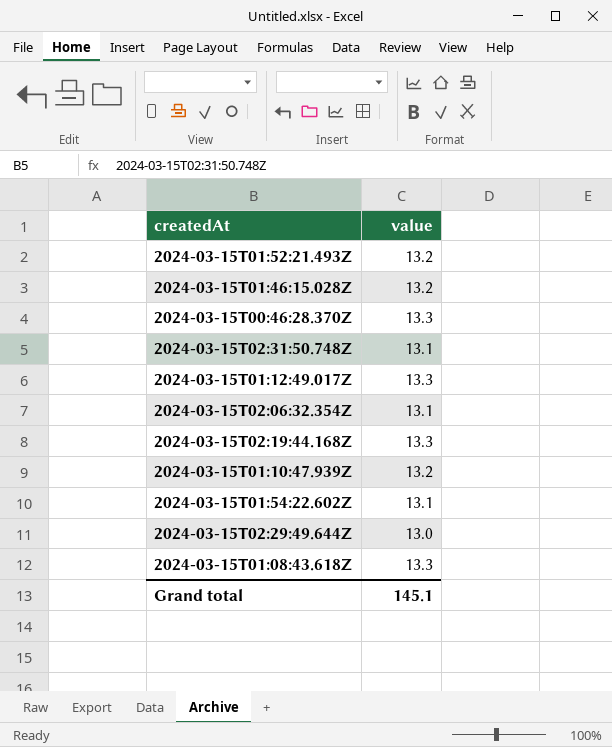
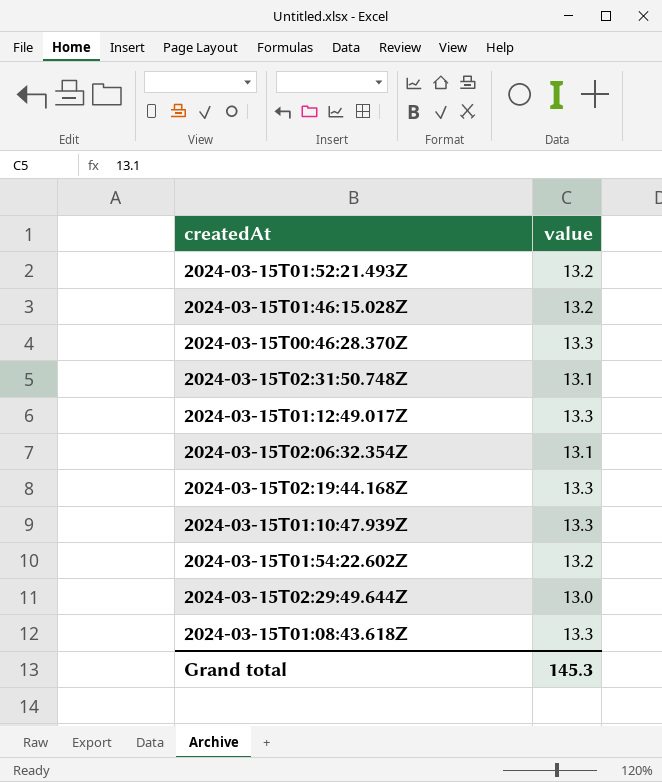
2024-03-15T01:10:47.939Z | value: 13.2 -> 13.3
2024-03-15T01:54:22.602Z | value: 13.1 -> 13.2
Grand total | value: 145.1 -> 145.3

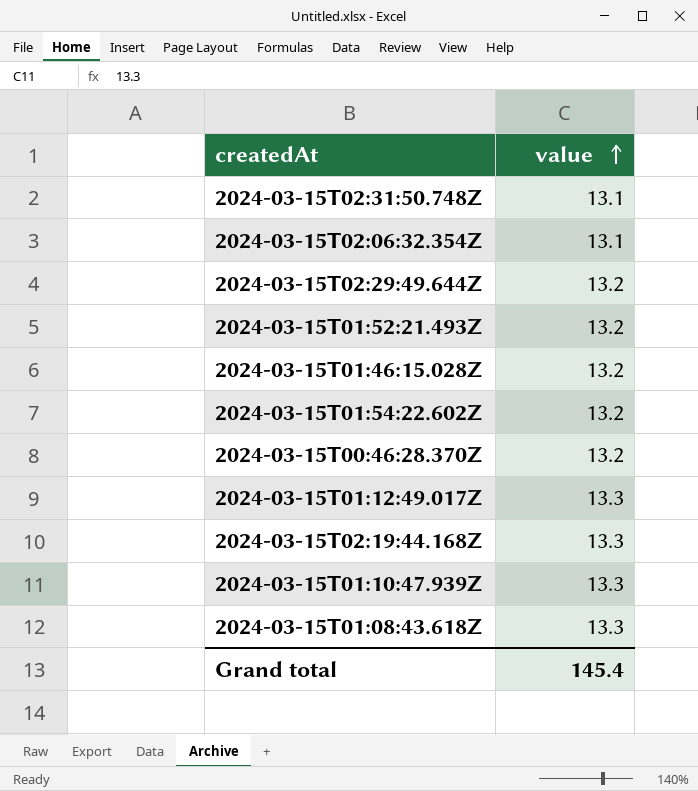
row order: none -> value ascending
2024-03-15T02:29:49.644Z | value: 13.0 -> 13.2
2024-03-15T00:46:28.370Z | value: 13.3 -> 13.2
Grand total | value: 145.3 -> 145.4

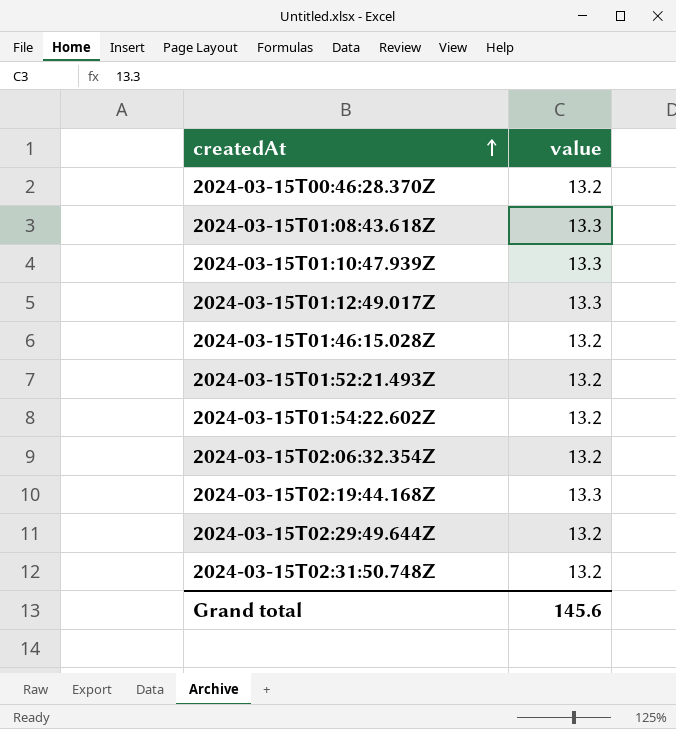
row order: value ascending -> createdAt ascending
2024-03-15T02:06:32.354Z | value: 13.1 -> 13.2
2024-03-15T02:31:50.748Z | value: 13.1 -> 13.2
Grand total | value: 145.4 -> 145.6

